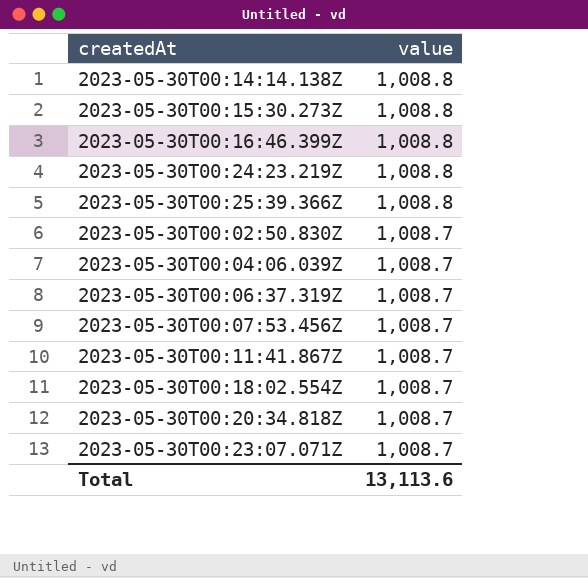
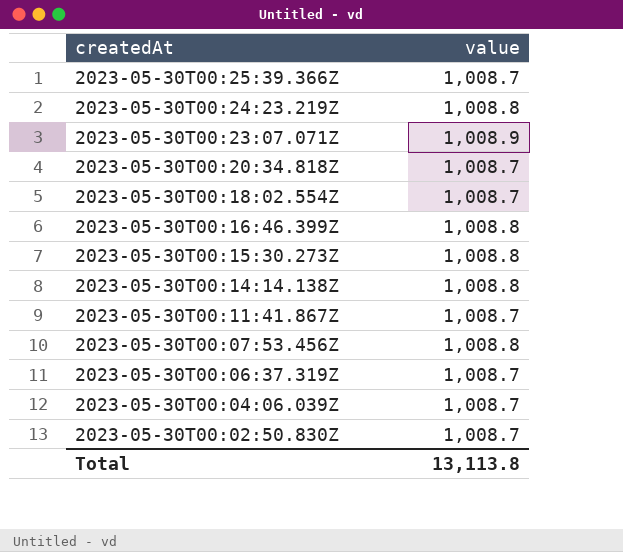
row order: value descending -> createdAt descending
2023-05-30T00:25:39.366Z | value: 1,008.8 -> 1,008.7
2023-05-30T00:23:07.071Z | value: 1,008.7 -> 1,008.9
2023-05-30T00:07:53.456Z | value: 1,008.7 -> 1,008.8
Total | value: 13,113.6 -> 13,113.8

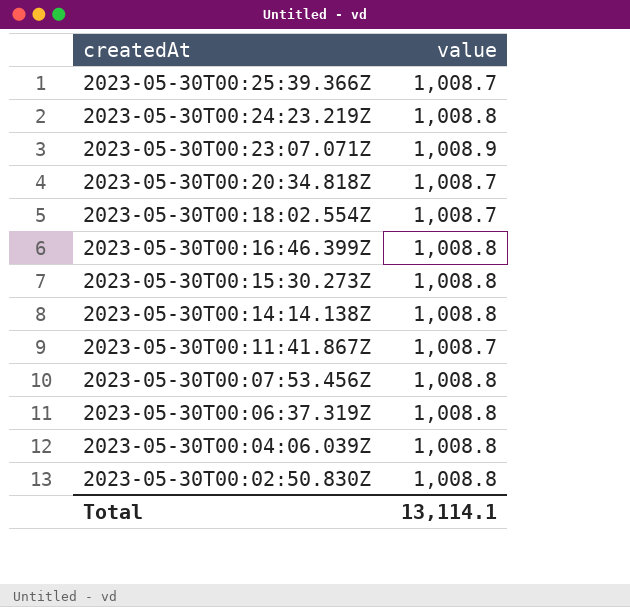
2023-05-30T00:06:37.319Z | value: 1,008.7 -> 1,008.8
2023-05-30T00:04:06.039Z | value: 1,008.7 -> 1,008.8
2023-05-30T00:02:50.830Z | value: 1,008.7 -> 1,008.8
Total | value: 13,113.8 -> 13,114.1

